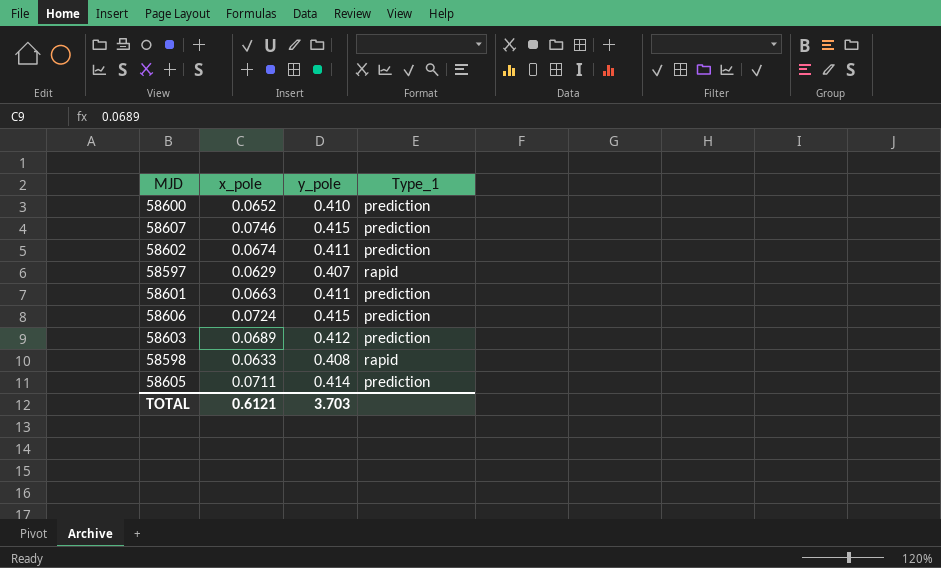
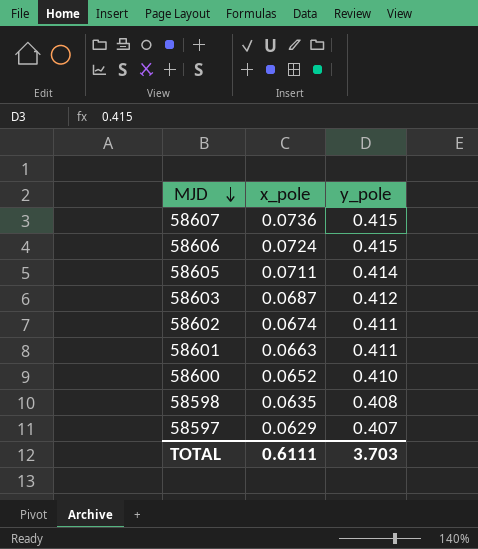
row order: none -> MJD descending
column Type_1 | position: 4 -> none
58607 | x_pole: 0.0746 -> 0.0736
58603 | x_pole: 0.0689 -> 0.0687
58598 | x_pole: 0.0633 -> 0.0635
TOTAL | x_pole: 0.6121 -> 0.6111

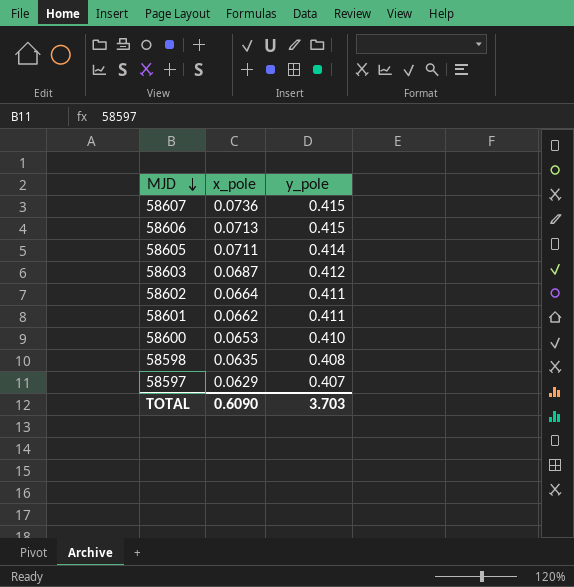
58606 | x_pole: 0.0724 -> 0.0713
58602 | x_pole: 0.0674 -> 0.0664
58601 | x_pole: 0.0663 -> 0.0662
58600 | x_pole: 0.0652 -> 0.0653
TOTAL | x_pole: 0.6111 -> 0.6090

